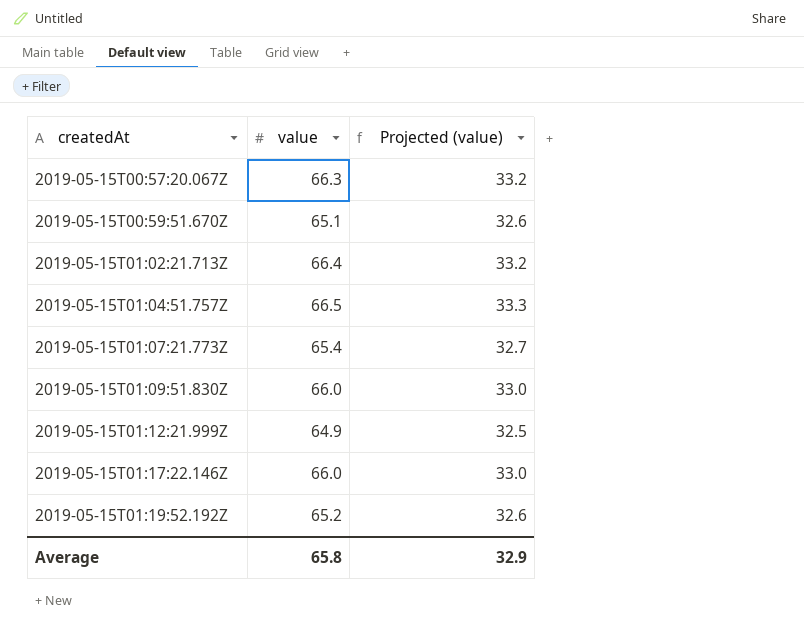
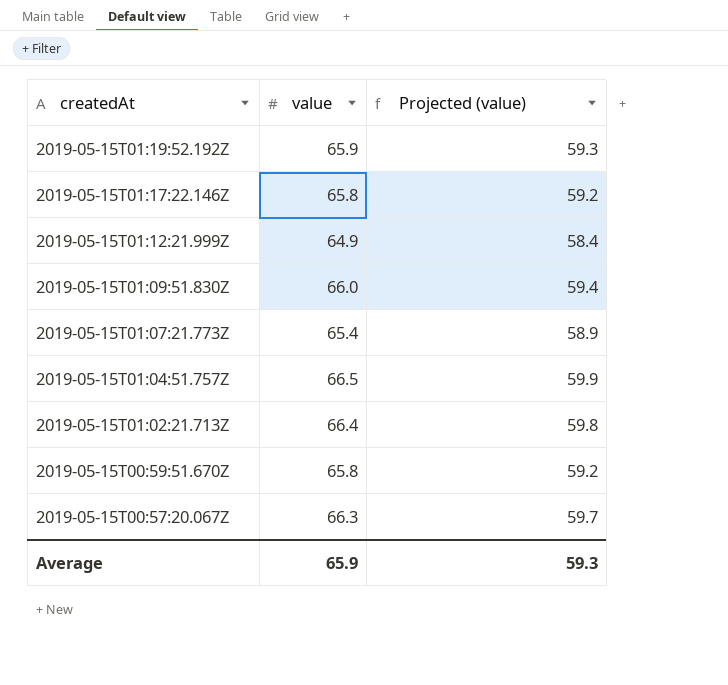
row order: createdAt ascending -> createdAt descending
column Projected (value) | formula: [value] * 0.5 -> [value] * 0.9
2019-05-15T01:19:52.192Z | value: 65.2 -> 65.9
2019-05-15T01:17:22.146Z | value: 66.0 -> 65.8
2019-05-15T00:59:51.670Z | value: 65.1 -> 65.8
Average | value: 65.8 -> 65.9
Average | Projected (value): 32.9 -> 59.3

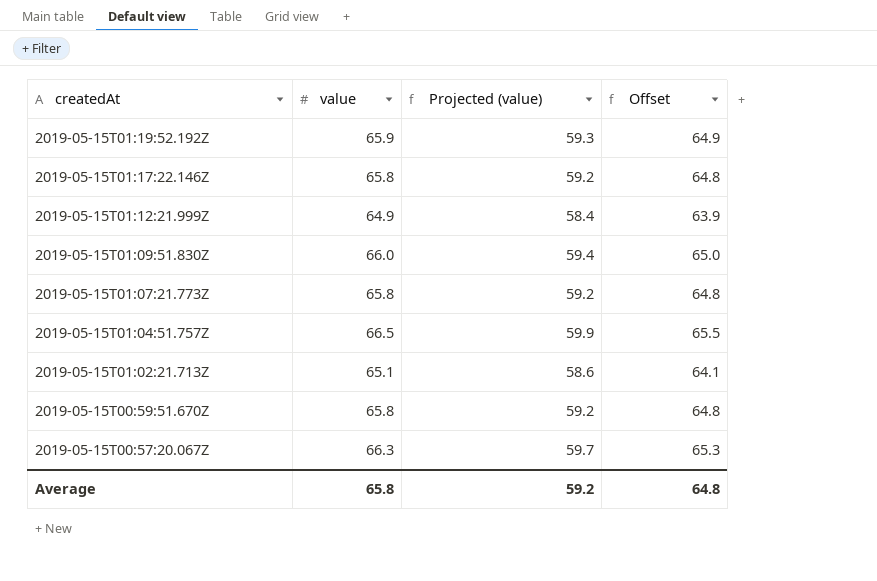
column Offset | formula: none -> [value] - 1
2019-05-15T01:07:21.773Z | value: 65.4 -> 65.8
2019-05-15T01:07:21.773Z | Projected (value): 58.9 -> 59.2
2019-05-15T01:02:21.713Z | value: 66.4 -> 65.1
2019-05-15T01:02:21.713Z | Projected (value): 59.8 -> 58.6
Average | value: 65.9 -> 65.8
Average | Projected (value): 59.3 -> 59.2

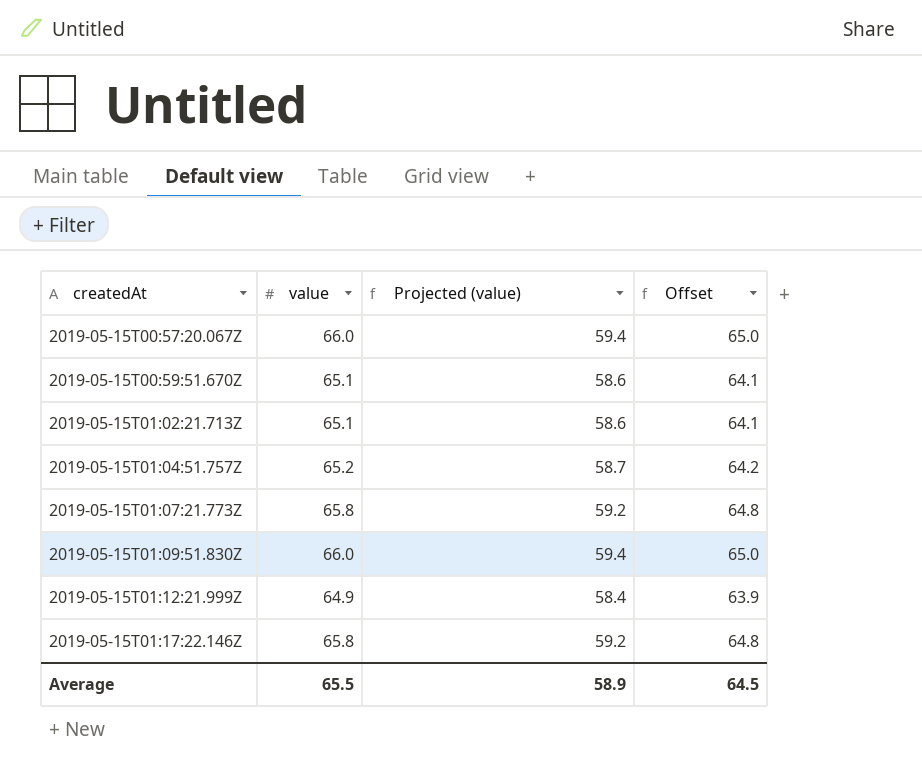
row order: createdAt descending -> createdAt ascending
row 2019-05-15T01:19:52.192Z: 65.9 | 59.3 | 64.9 -> none
2019-05-15T00:57:20.067Z | value: 66.3 -> 66.0
2019-05-15T00:57:20.067Z | Projected (value): 59.7 -> 59.4
2019-05-15T00:57:20.067Z | Offset: 65.3 -> 65.0
2019-05-15T00:59:51.670Z | value: 65.8 -> 65.1
2019-05-15T00:59:51.670Z | Projected (value): 59.2 -> 58.6
2019-05-15T00:59:51.670Z | Offset: 64.8 -> 64.1
2019-05-15T01:04:51.757Z | value: 66.5 -> 65.2
2019-05-15T01:04:51.757Z | Projected (value): 59.9 -> 58.7
2019-05-15T01:04:51.757Z | Offset: 65.5 -> 64.2
Average | value: 65.8 -> 65.5
Average | Projected (value): 59.2 -> 58.9
Average | Offset: 64.8 -> 64.5

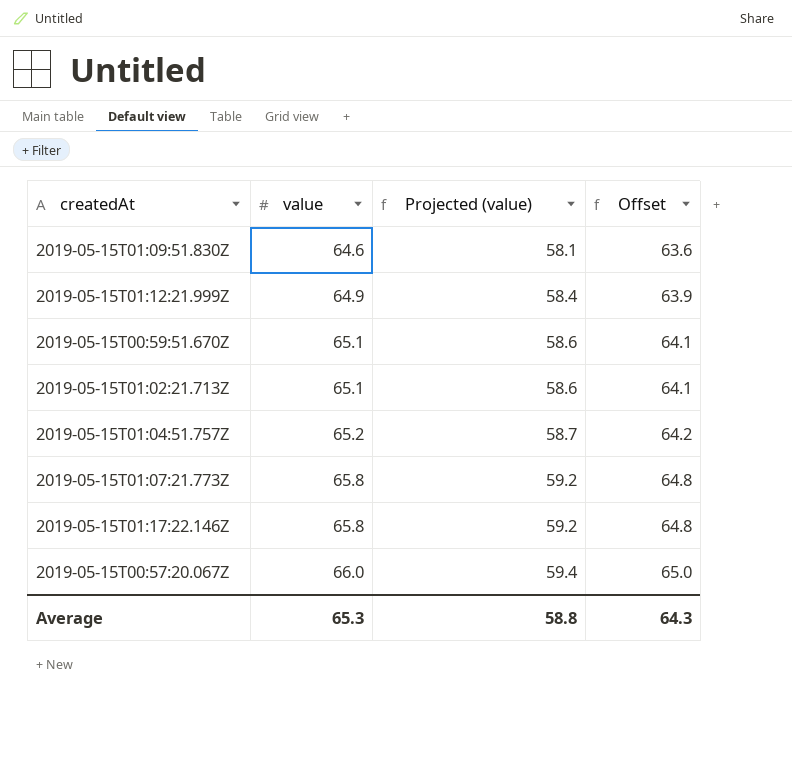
row order: createdAt ascending -> value ascending
2019-05-15T01:09:51.830Z | value: 66.0 -> 64.6
2019-05-15T01:09:51.830Z | Projected (value): 59.4 -> 58.1
2019-05-15T01:09:51.830Z | Offset: 65.0 -> 63.6
Average | value: 65.5 -> 65.3
Average | Projected (value): 58.9 -> 58.8
Average | Offset: 64.5 -> 64.3

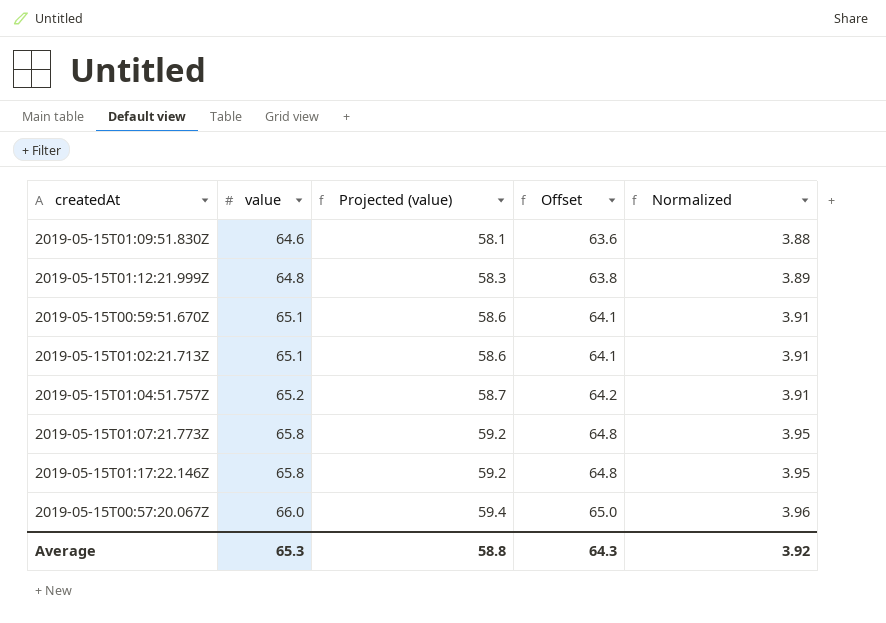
column Normalized | formula: none -> [value] * 0.06
2019-05-15T01:12:21.999Z | value: 64.9 -> 64.8
2019-05-15T01:12:21.999Z | Projected (value): 58.4 -> 58.3
2019-05-15T01:12:21.999Z | Offset: 63.9 -> 63.8

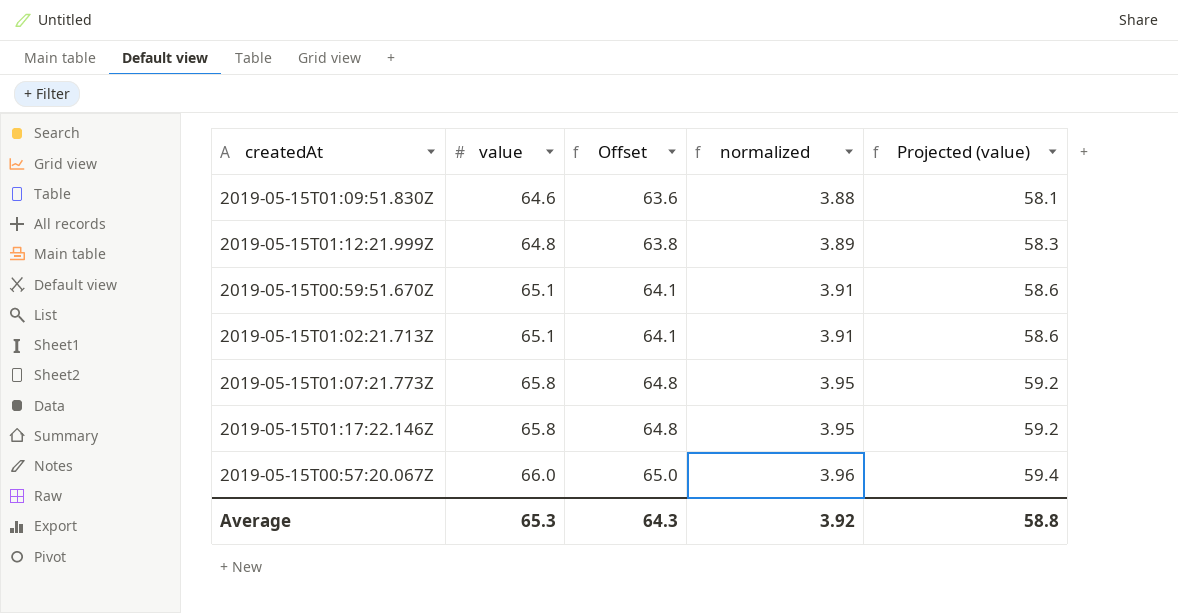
column name: Normalized -> normalized
column Projected (value) | position: 3 -> 5
row 2019-05-15T01:04:51.757Z: 65.2 | 58.7 | 64.2 | 3.91 -> none

